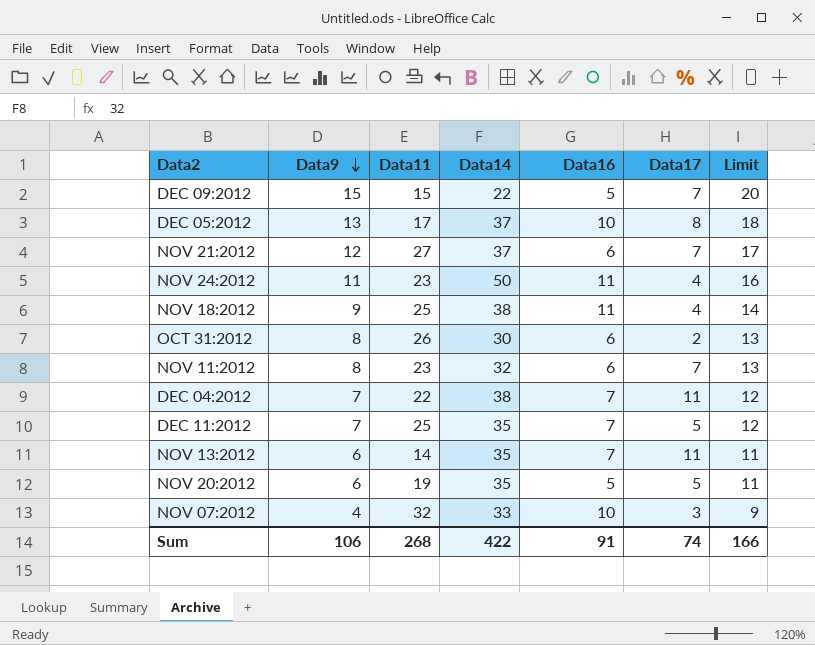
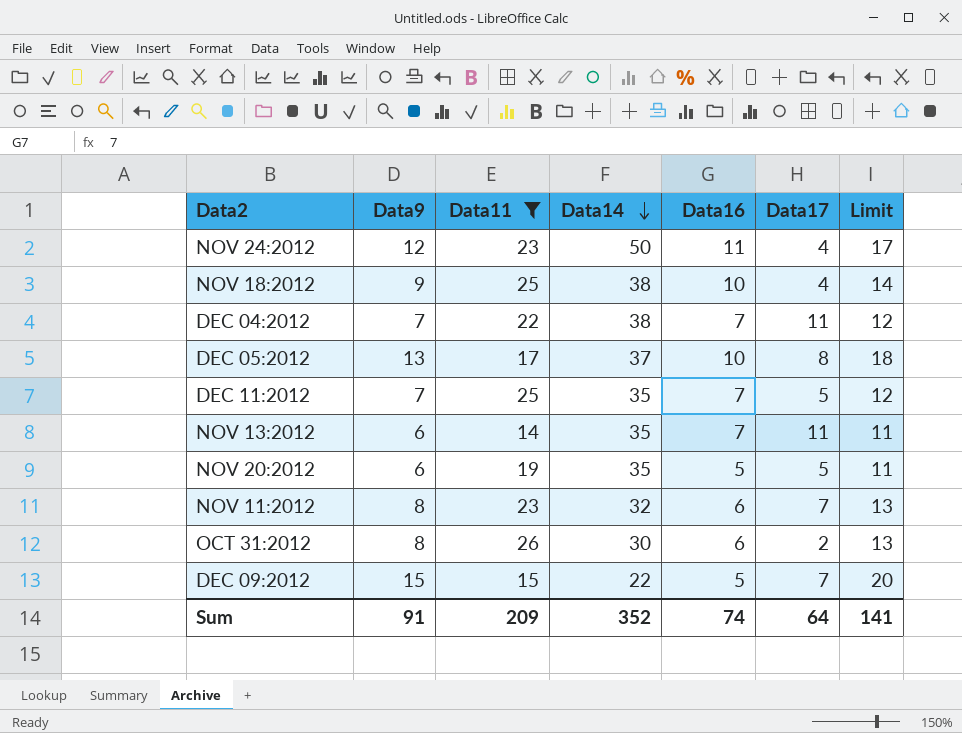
filter: none -> Data11 <= 26
row order: Data9 descending -> Data14 descending
NOV 24:2012 | Data9: 11 -> 12
NOV 24:2012 | Limit: 16 -> 17
NOV 18:2012 | Data16: 11 -> 10
Sum | Data9: 106 -> 91
Sum | Data11: 268 -> 209
Sum | Data14: 422 -> 352
Sum | Data16: 91 -> 74
Sum | Data17: 74 -> 64
Sum | Limit: 166 -> 141

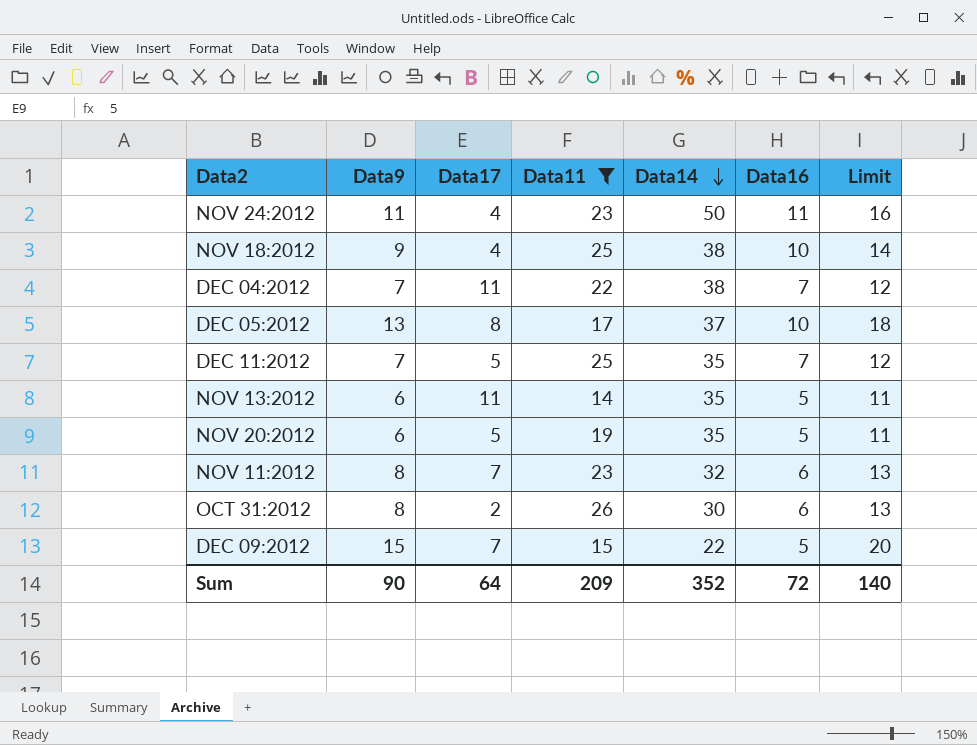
column Data17 | position: 6 -> 3
NOV 24:2012 | Data9: 12 -> 11
NOV 24:2012 | Limit: 17 -> 16
NOV 13:2012 | Data16: 7 -> 5
Sum | Data9: 91 -> 90
Sum | Data16: 74 -> 72
Sum | Limit: 141 -> 140

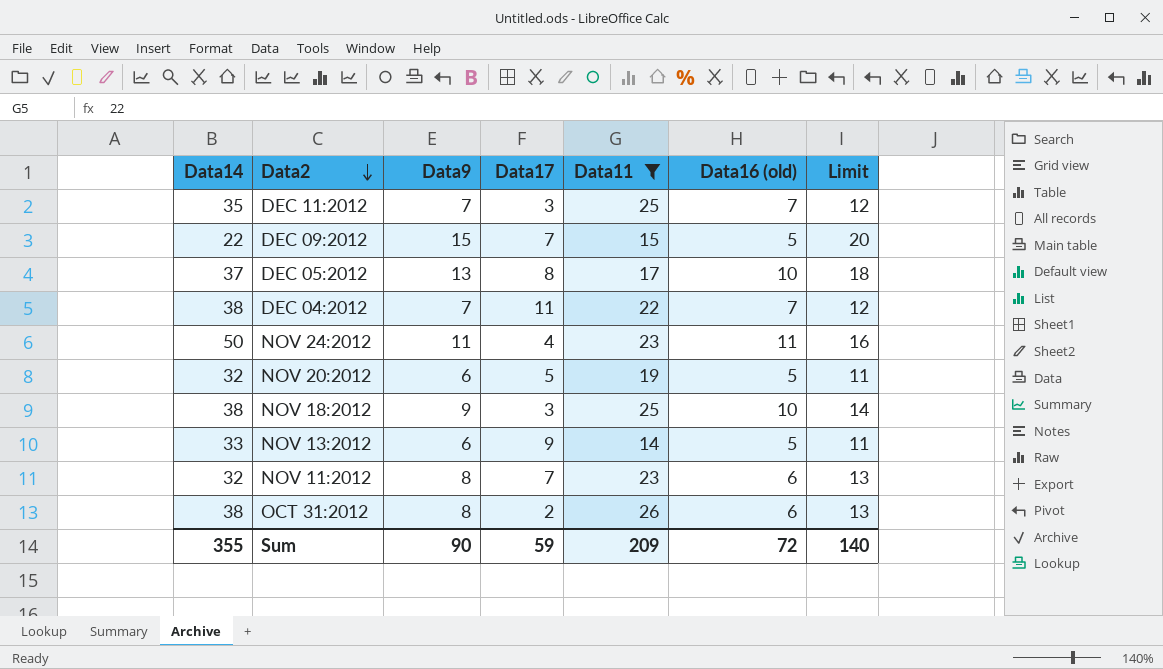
row order: Data14 descending -> Data2 descending
column Data14 | position: 5 -> 1
column name: Data16 -> Data16 (old)
DEC 11:2012 | Data17: 5 -> 3
NOV 20:2012 | Data14: 35 -> 32
NOV 18:2012 | Data17: 4 -> 3
NOV 13:2012 | Data14: 35 -> 33
NOV 13:2012 | Data17: 11 -> 9
OCT 31:2012 | Data14: 30 -> 38
Sum | Data14: 352 -> 355
Sum | Data17: 64 -> 59

